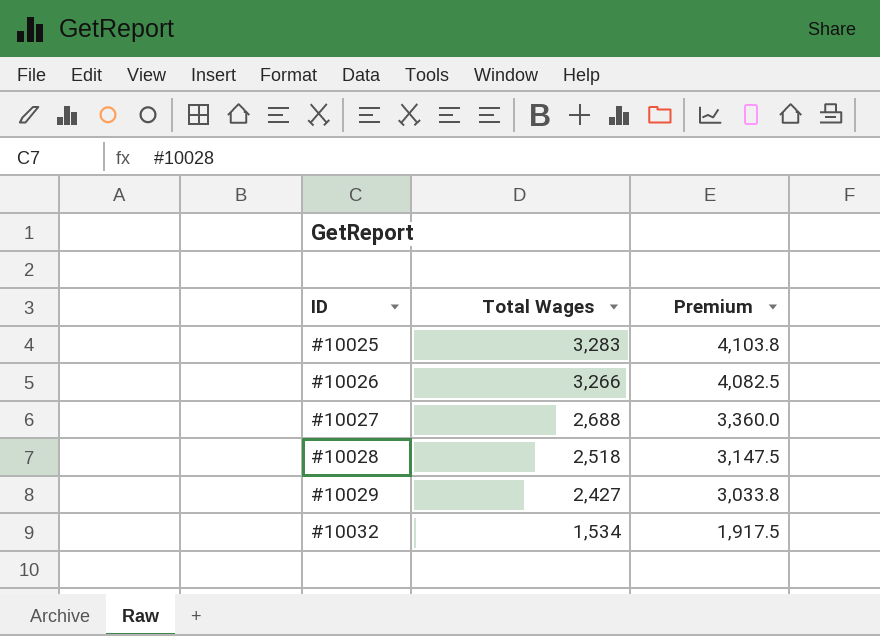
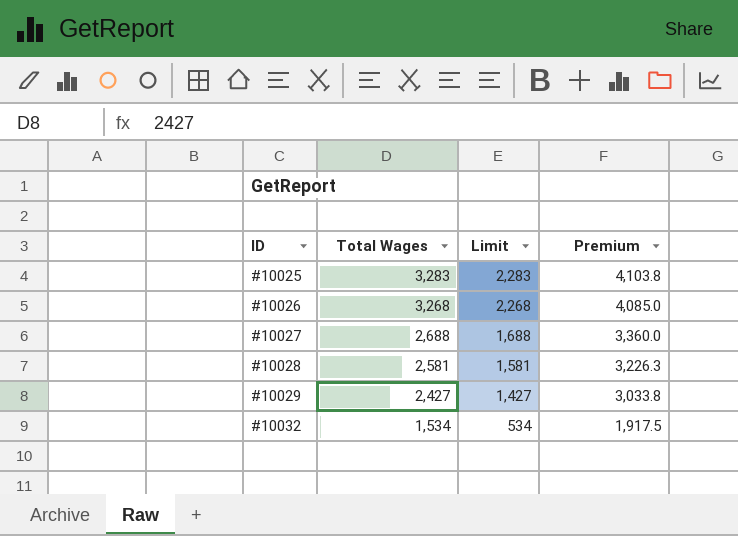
column Limit | formula: none -> [Total Wages] - 1000
#10026 | Total Wages: 3,266 -> 3,268
#10026 | Premium: 4,082.5 -> 4,085.0
#10028 | Total Wages: 2,518 -> 2,581
#10028 | Premium: 3,147.5 -> 3,226.3

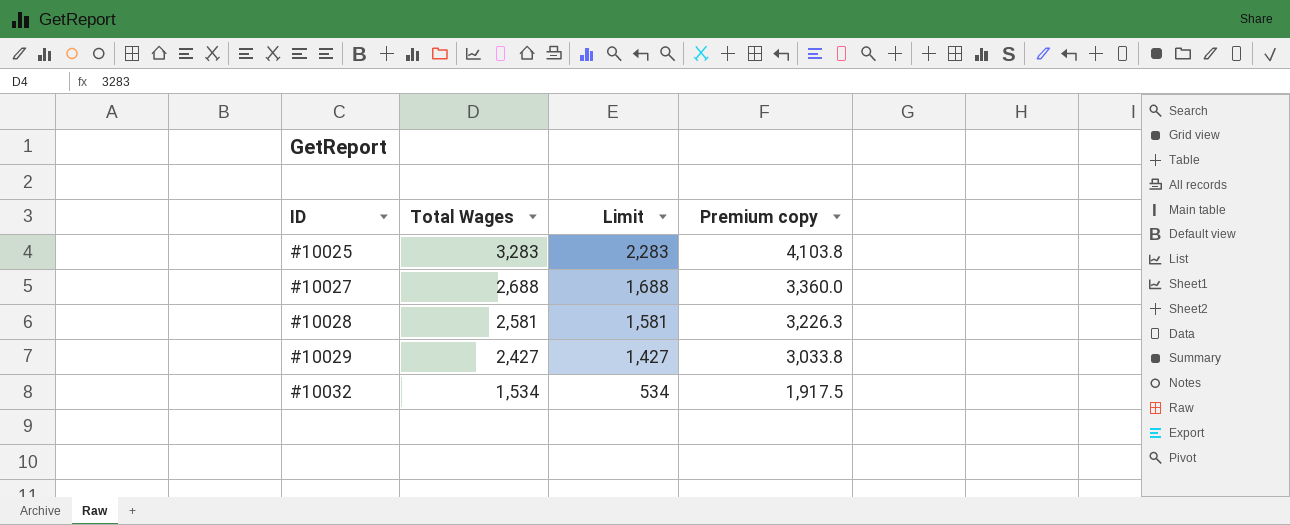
column name: Premium -> Premium copy
row #10026: 3,268 | 2,268 | 4,085.0 -> none

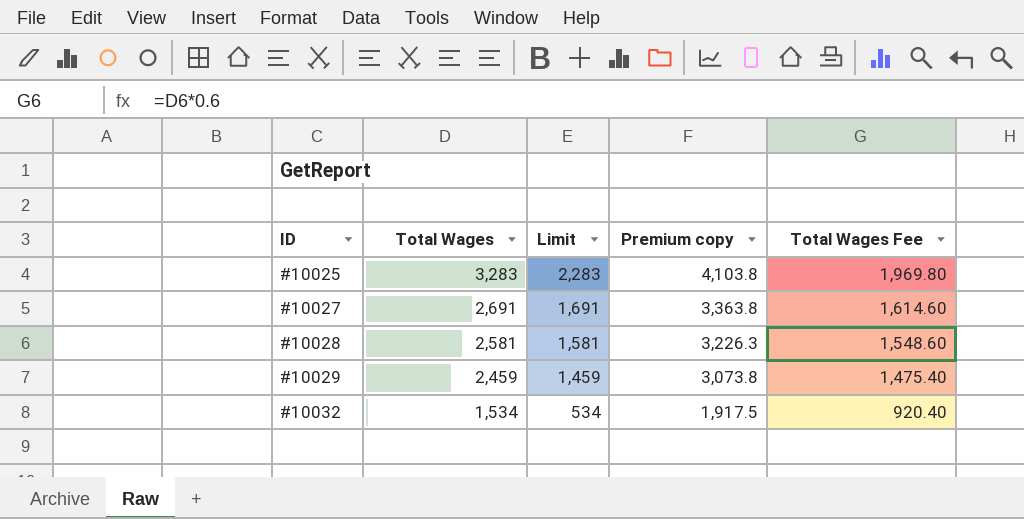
column Total Wages Fee | formula: none -> [Total Wages] * 0.6
#10027 | Total Wages: 2,688 -> 2,691
#10027 | Limit: 1,688 -> 1,691
#10027 | Premium copy: 3,360.0 -> 3,363.8
#10029 | Total Wages: 2,427 -> 2,459
#10029 | Limit: 1,427 -> 1,459
#10029 | Premium copy: 3,033.8 -> 3,073.8

